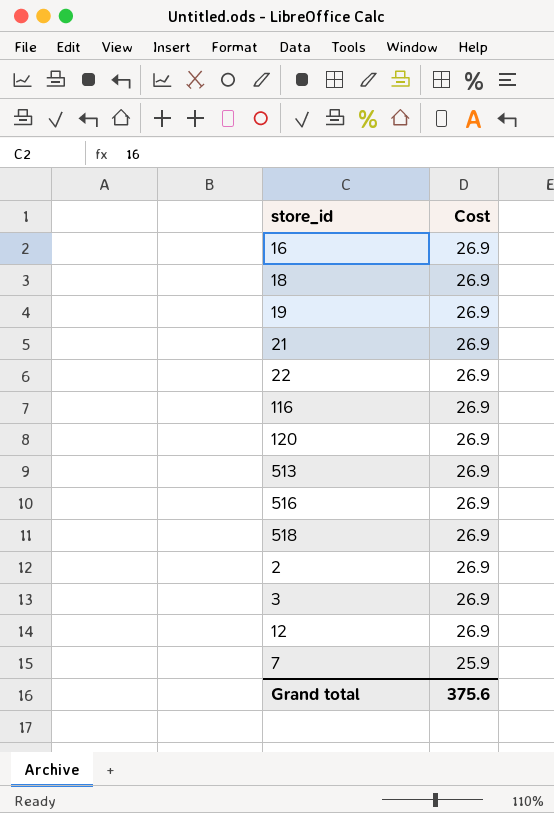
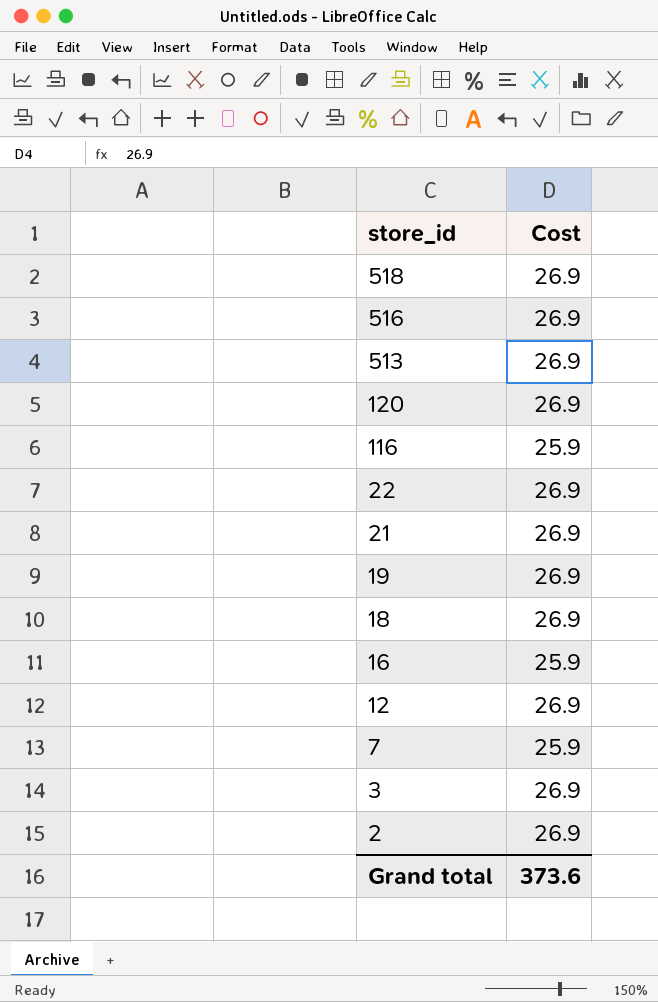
row order: Cost descending -> store_id descending
116 | Cost: 26.9 -> 25.9
16 | Cost: 26.9 -> 25.9
Grand total | Cost: 375.6 -> 373.6

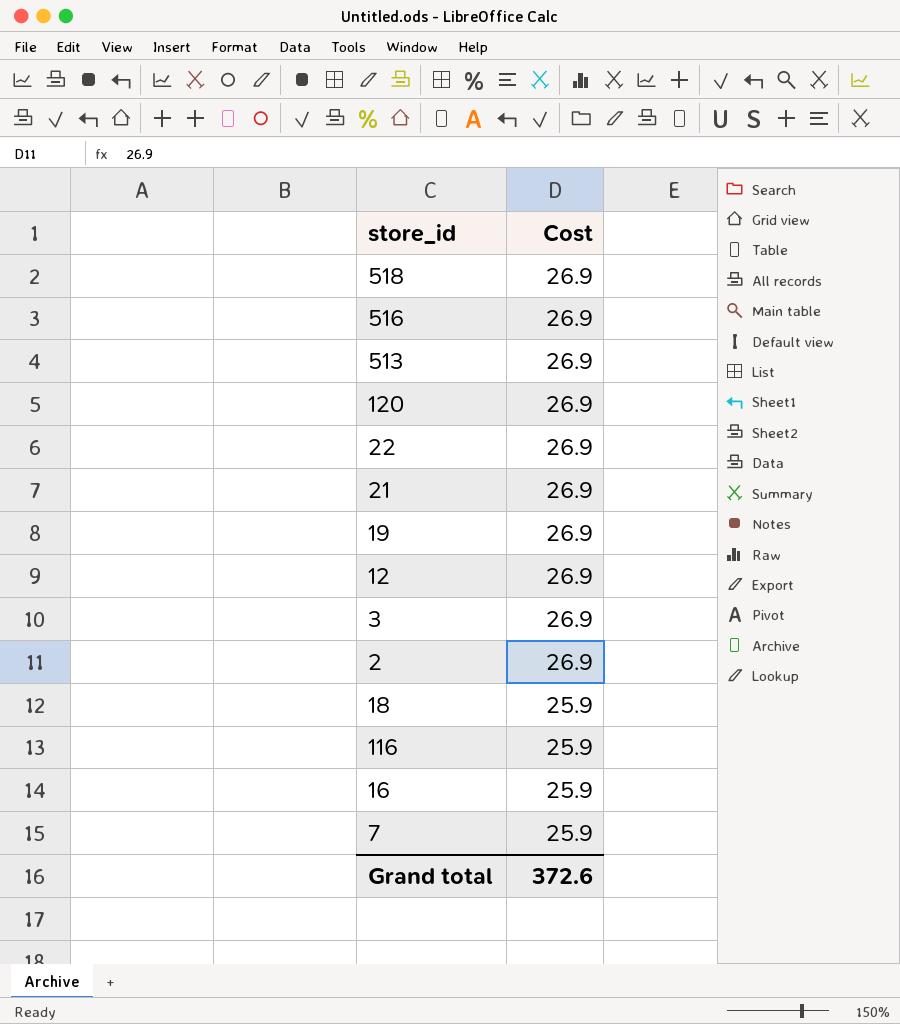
row order: store_id descending -> Cost descending
18 | Cost: 26.9 -> 25.9
Grand total | Cost: 373.6 -> 372.6

